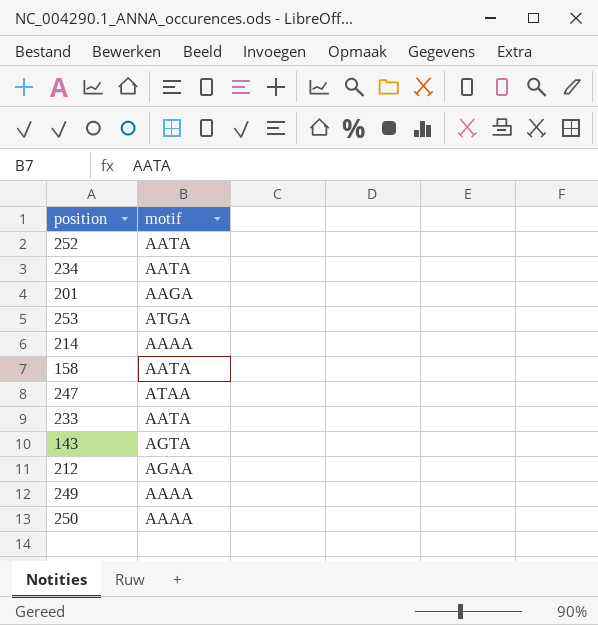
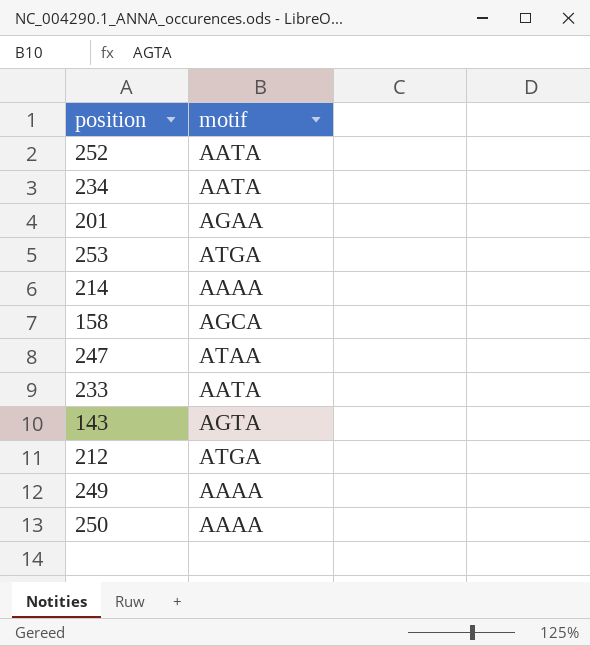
201 | motif: AAGA -> AGAA
158 | motif: AATA -> AGCA
212 | motif: AGAA -> ATGA

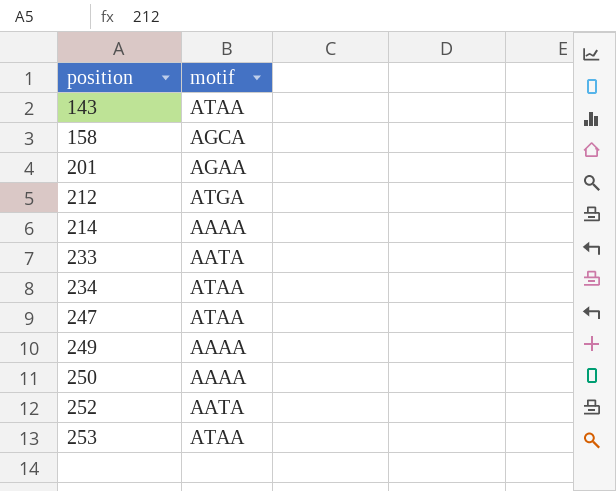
row order: none -> position ascending
143 | motif: AGTA -> ATAA
234 | motif: AATA -> ATAA
253 | motif: ATGA -> ATAA

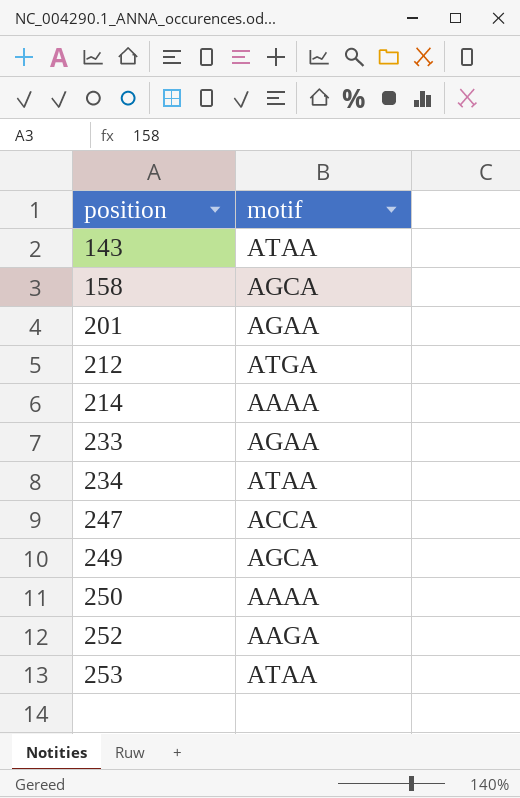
233 | motif: AATA -> AGAA
247 | motif: ATAA -> ACCA
249 | motif: AAAA -> AGCA
252 | motif: AATA -> AAGA

